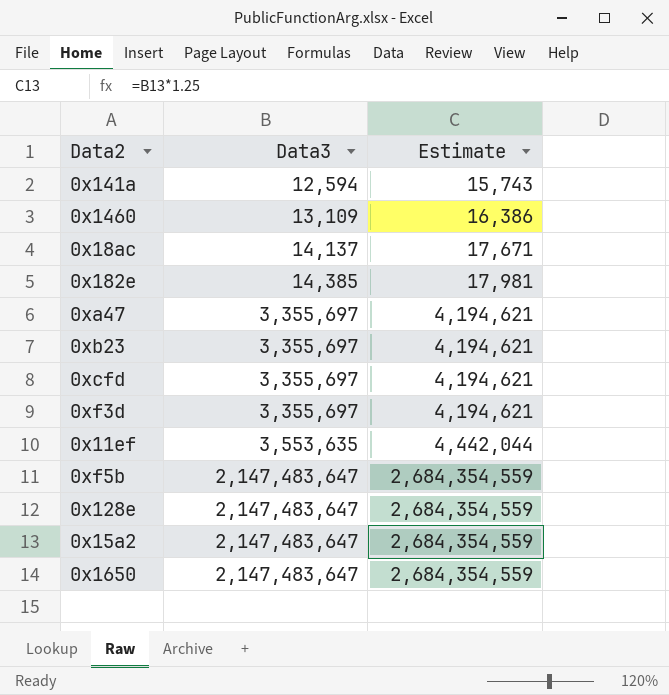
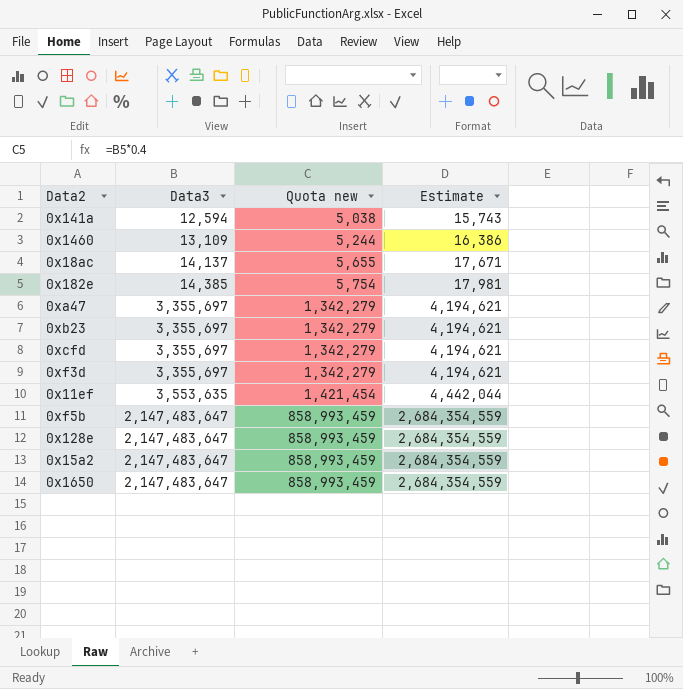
column Quota new | formula: none -> [Data3] * 0.4

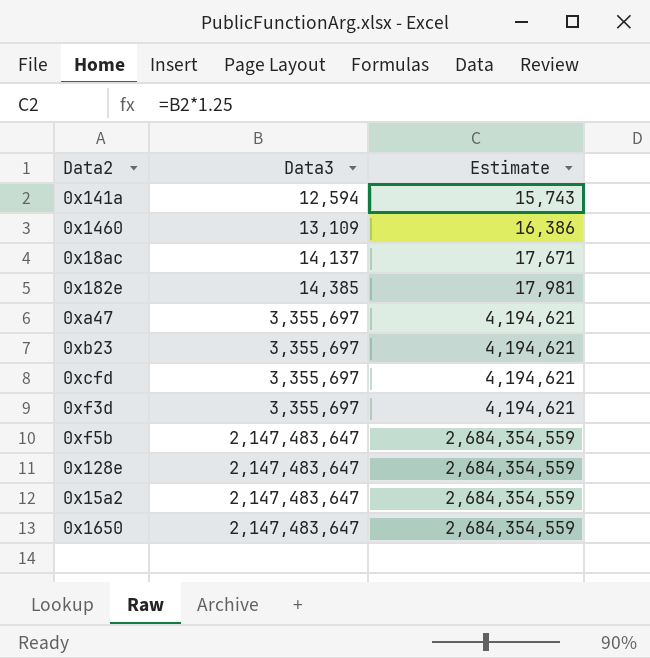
column Quota new | formula: [Data3] * 0.4 -> none
row 0x11ef: 3,553,635 | 1,421,454 | 4,442,044 -> none

